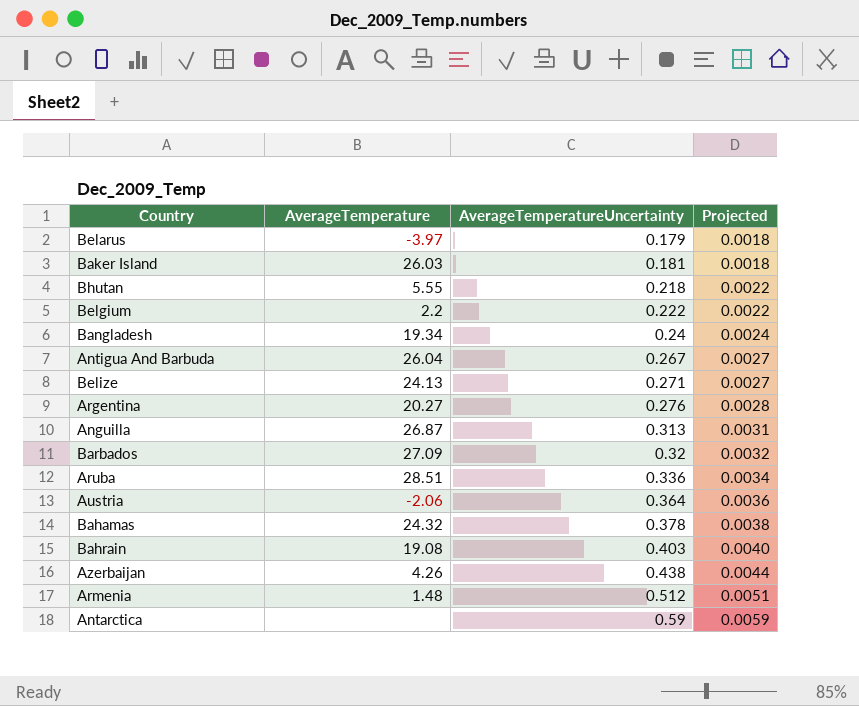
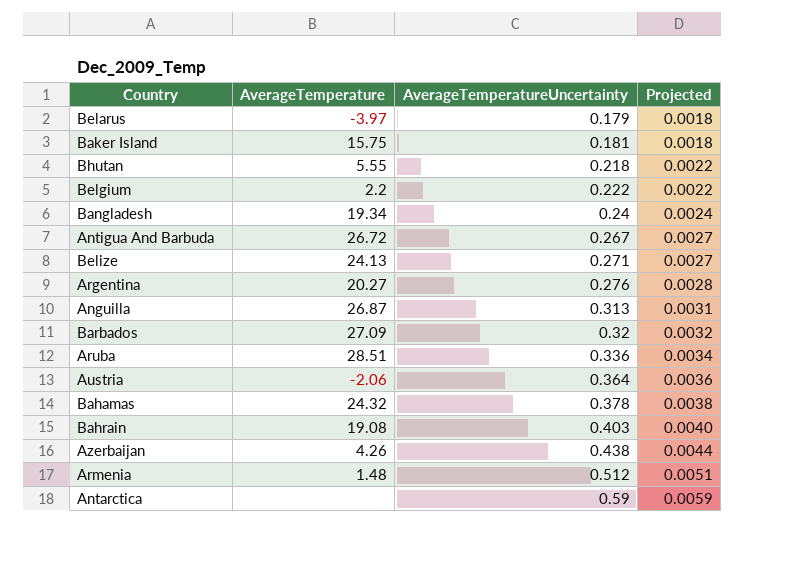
Baker Island | AverageTemperature: 26.03 -> 15.75
Antigua And Barbuda | AverageTemperature: 26.04 -> 26.72

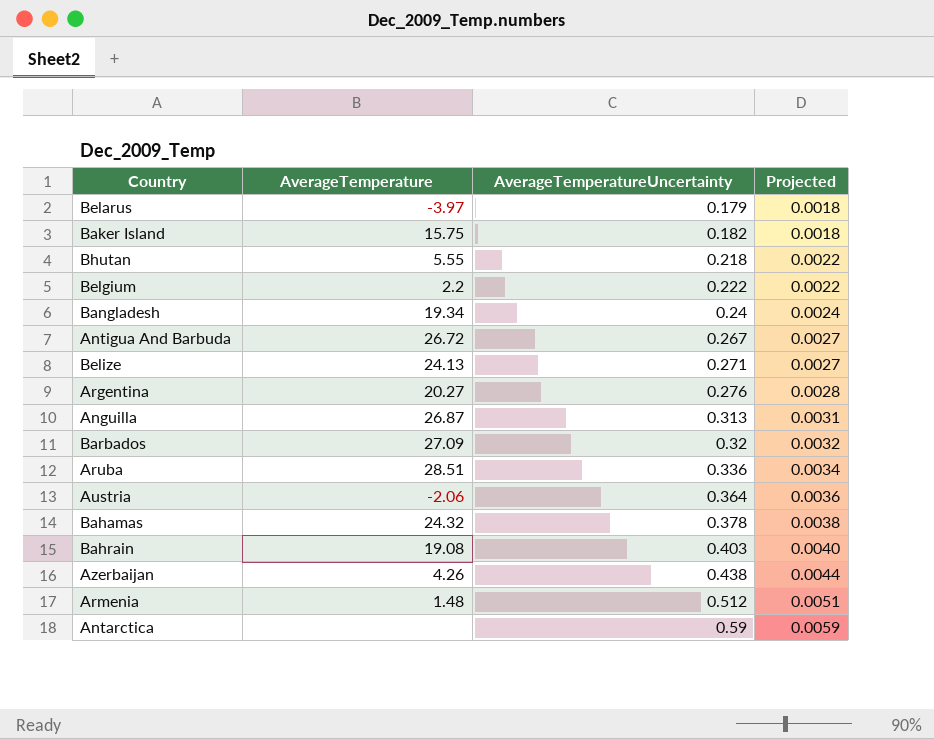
Baker Island | AverageTemperatureUncertainty: 0.181 -> 0.182

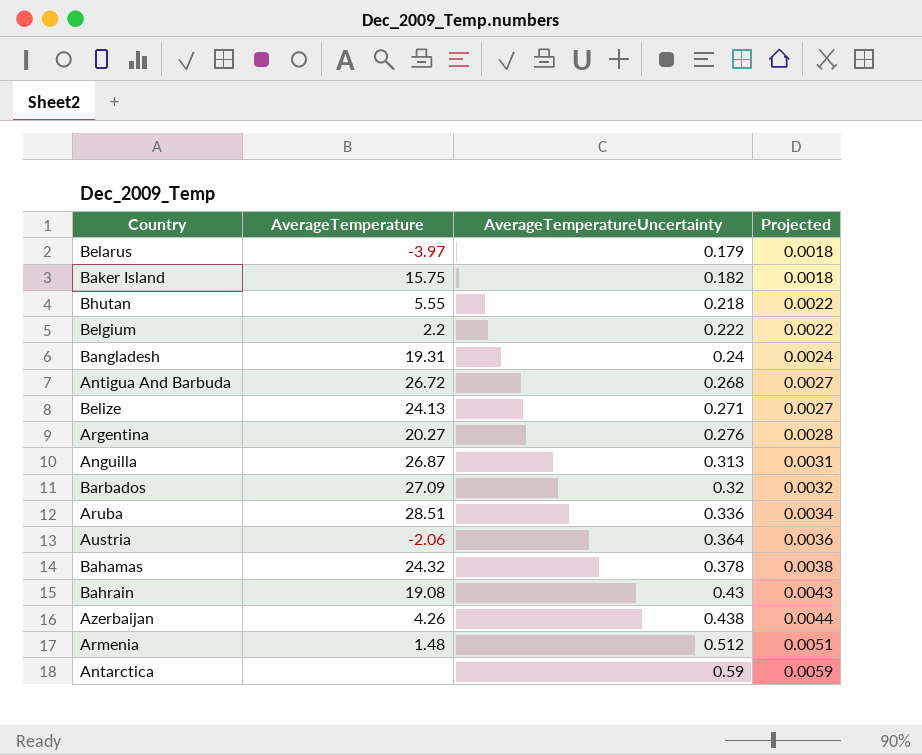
Bangladesh | AverageTemperature: 19.34 -> 19.31
Antigua And Barbuda | AverageTemperatureUncertainty: 0.267 -> 0.268
Bahrain | AverageTemperatureUncertainty: 0.403 -> 0.43
Bahrain | Projected: 0.0040 -> 0.0043

